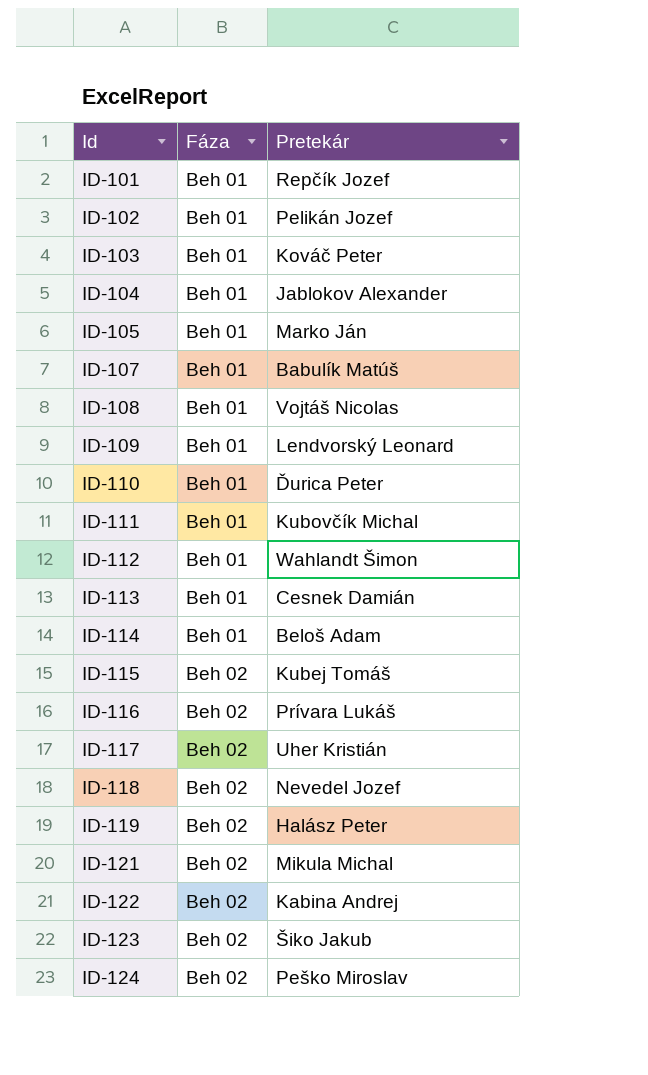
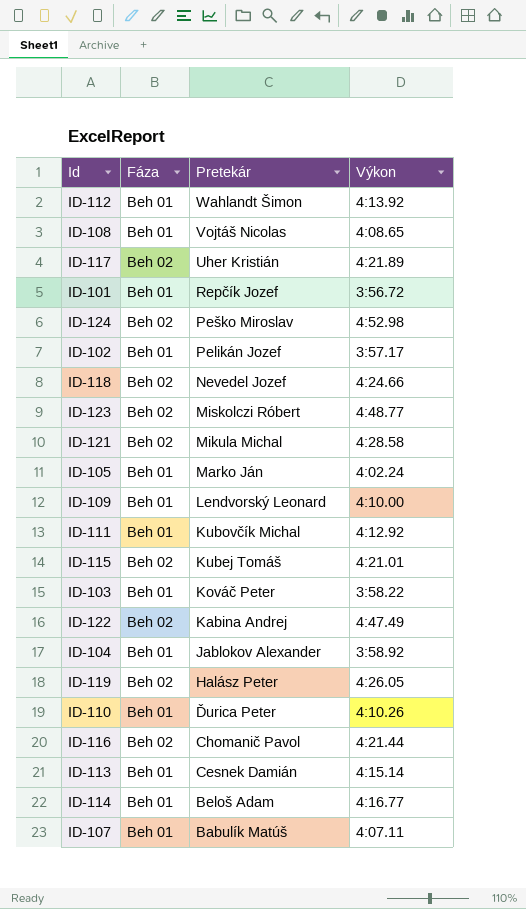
row order: Id ascending -> Pretekár descending
column Výkon | position: none -> 4
ID-123 | Pretekár: Šiko Jakub -> Miskolczi Róbert
ID-116 | Pretekár: Prívara Lukáš -> Chomanič Pavol

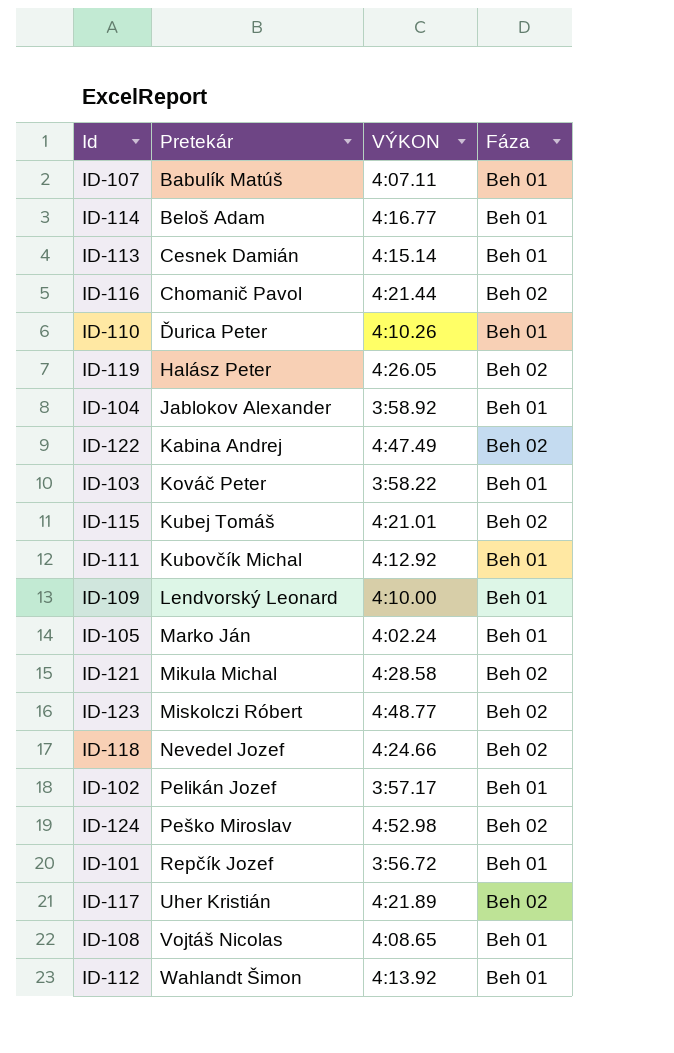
row order: Pretekár descending -> Pretekár ascending
column name: Výkon -> VÝKON
column Fáza | position: 2 -> 4

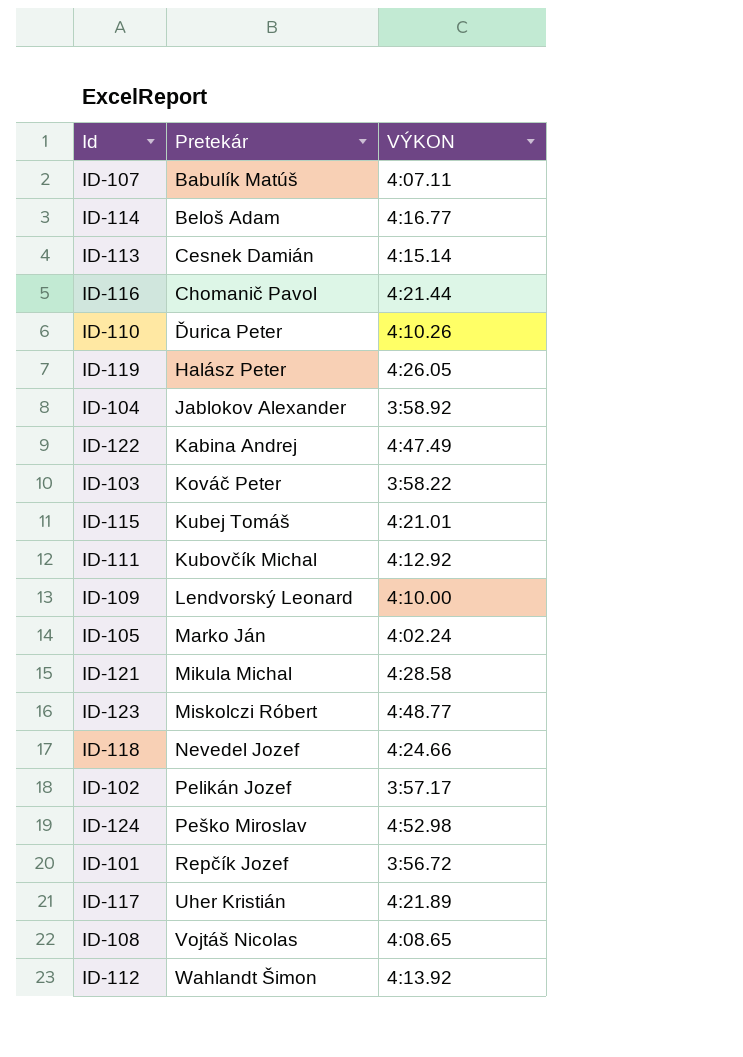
column Fáza | position: 4 -> none

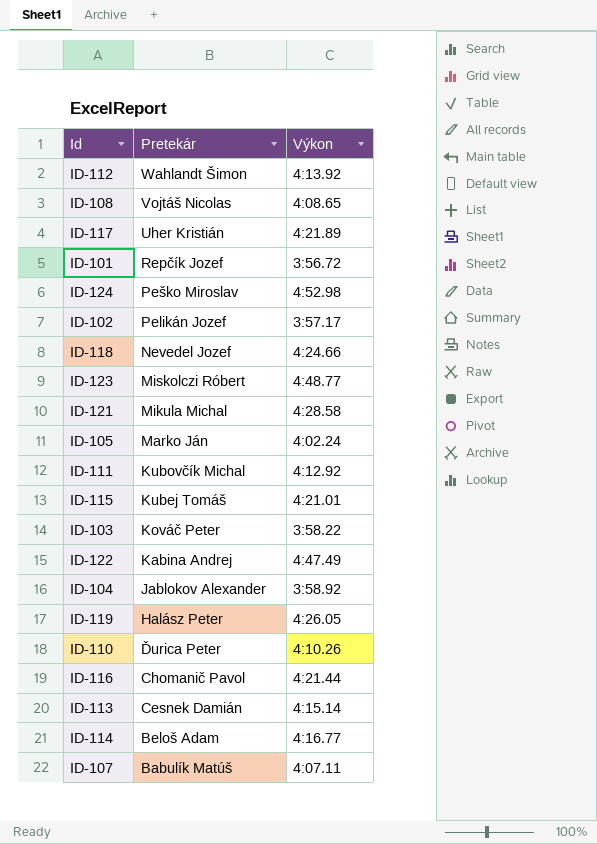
row order: Pretekár ascending -> Pretekár descending
column name: VÝKON -> Výkon
row ID-109: Lendvorský Leonard | 4:10.00 -> none

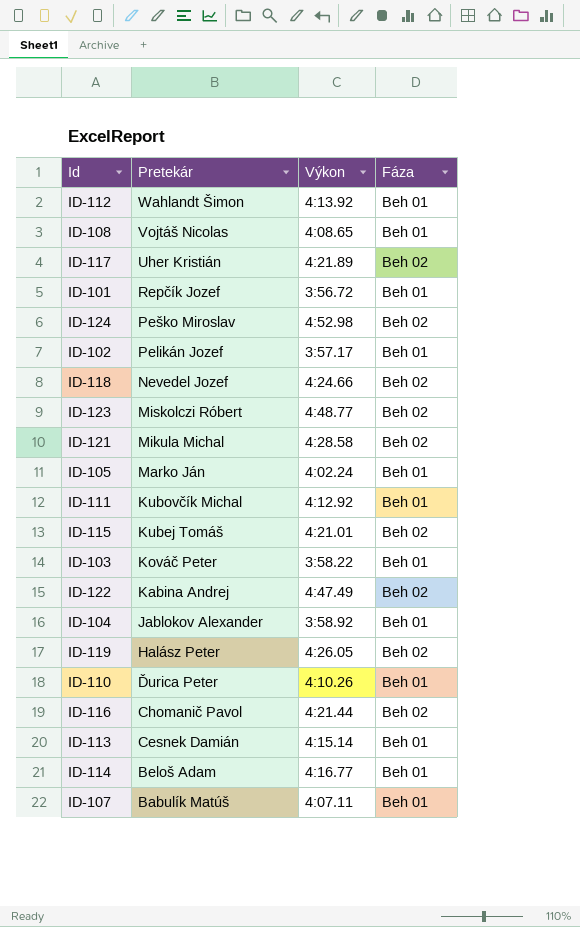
column Fáza | position: none -> 4

